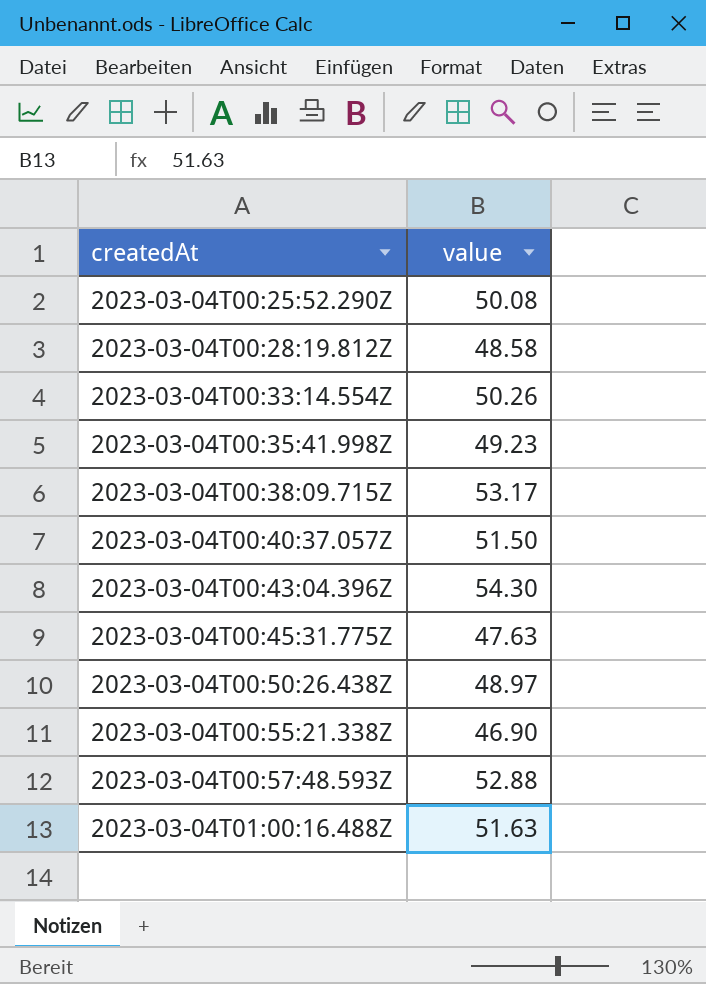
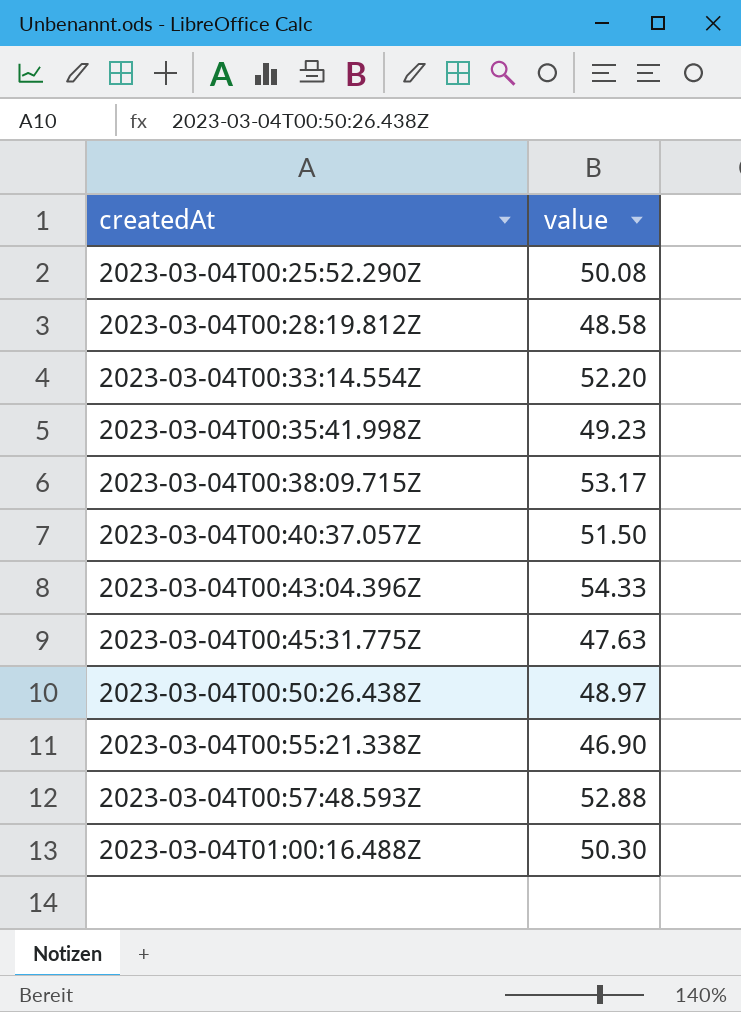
2023-03-04T00:33:14.554Z | value: 50.26 -> 52.20
2023-03-04T00:43:04.396Z | value: 54.30 -> 54.33
2023-03-04T01:00:16.488Z | value: 51.63 -> 50.30

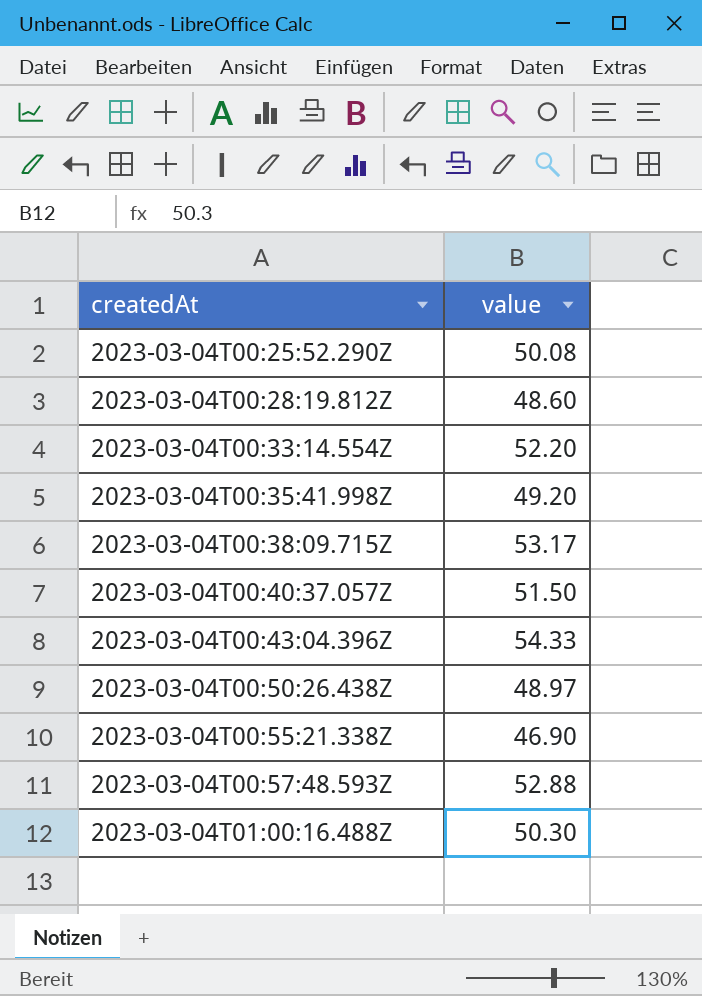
row 2023-03-04T00:45:31.775Z: 47.63 -> none
2023-03-04T00:28:19.812Z | value: 48.58 -> 48.60
2023-03-04T00:35:41.998Z | value: 49.23 -> 49.20

